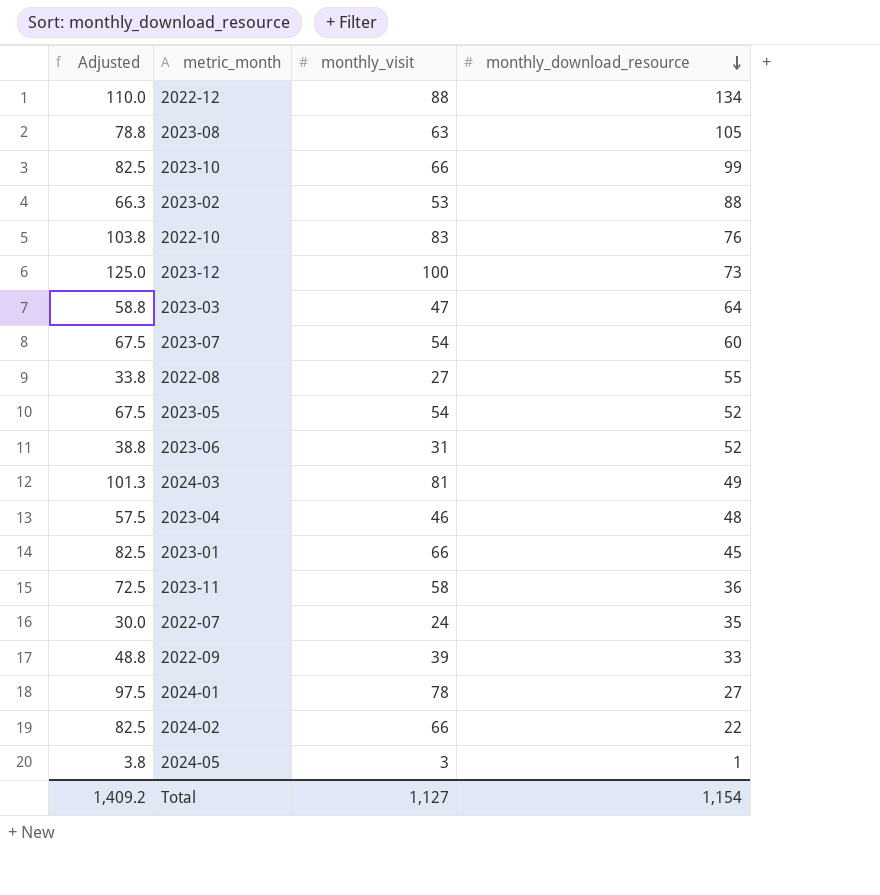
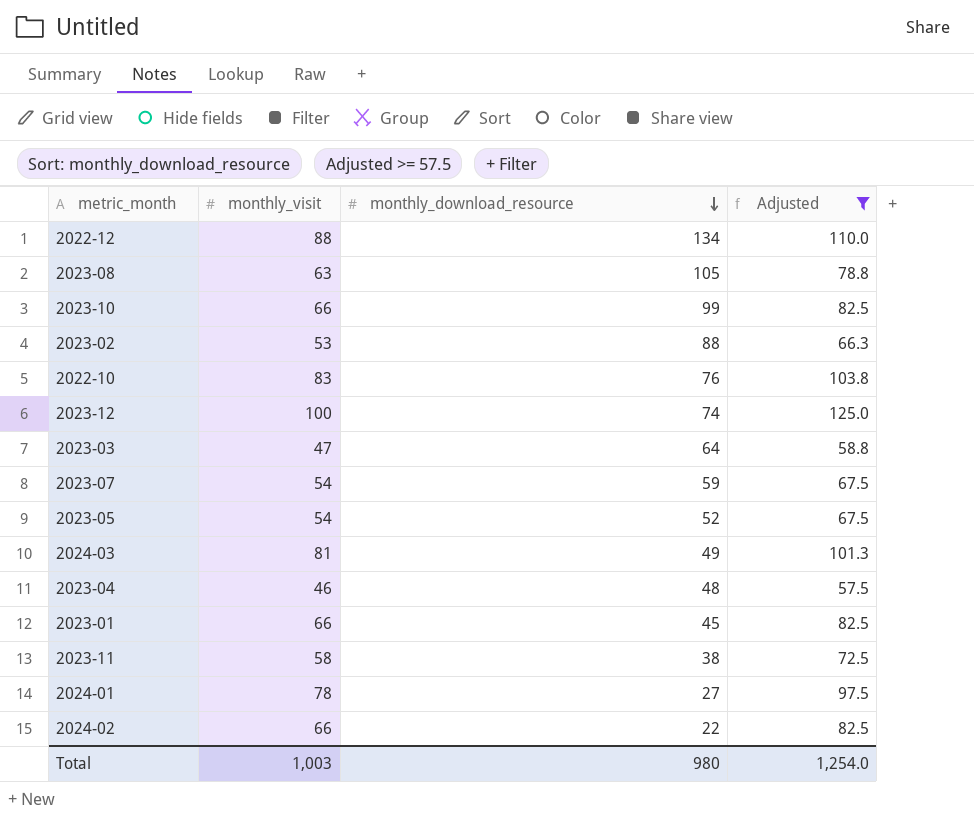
filter: none -> Adjusted >= 57.5
column Adjusted | position: 1 -> 4
2023-12 | monthly_download_resource: 73 -> 74
2023-07 | monthly_download_resource: 60 -> 59
2023-11 | monthly_download_resource: 36 -> 38
Total | monthly_visit: 1,127 -> 1,003
Total | monthly_download_resource: 1,154 -> 980
Total | Adjusted: 1,409.2 -> 1,254.0

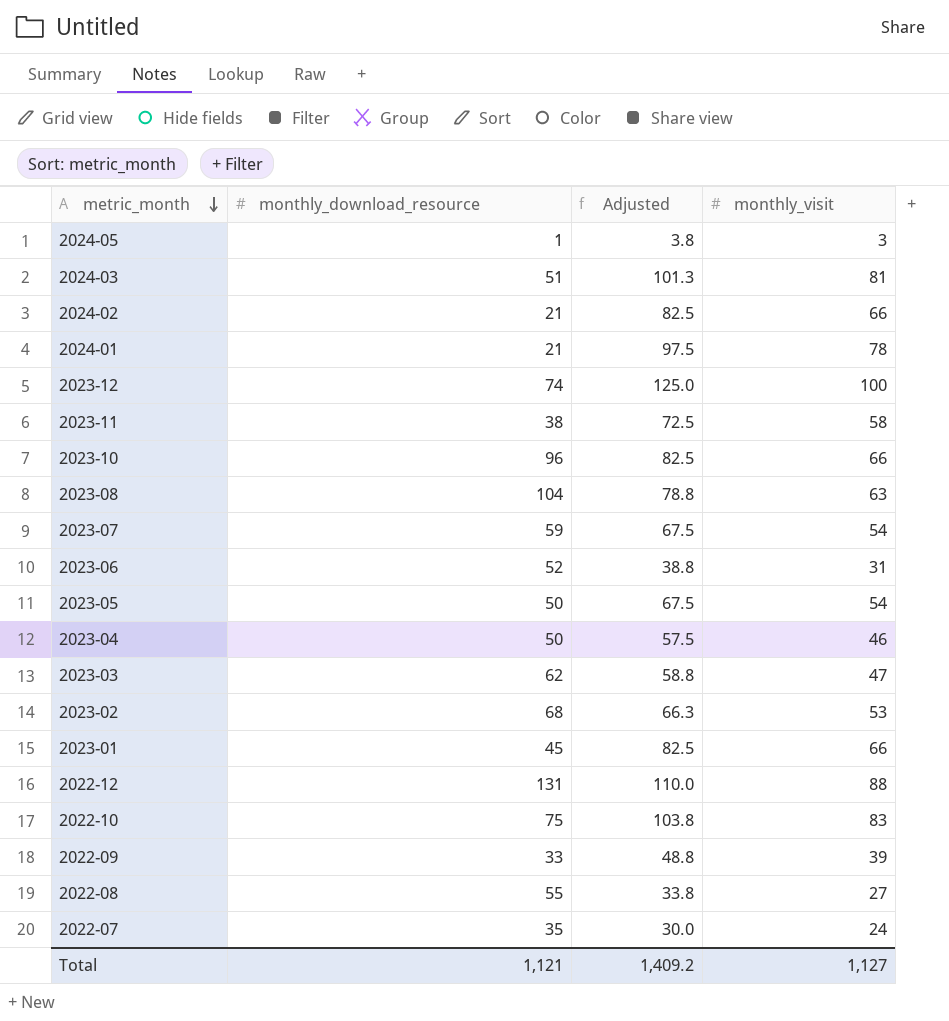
filter: Adjusted >= 57.5 -> none
row order: monthly_download_resource descending -> metric_month descending
column monthly_visit | position: 2 -> 4
2024-03 | monthly_download_resource: 49 -> 51
2024-02 | monthly_download_resource: 22 -> 21
2024-01 | monthly_download_resource: 27 -> 21
2023-10 | monthly_download_resource: 99 -> 96
2023-08 | monthly_download_resource: 105 -> 104
2023-05 | monthly_download_resource: 52 -> 50
2023-04 | monthly_download_resource: 48 -> 50
2023-03 | monthly_download_resource: 64 -> 62
2023-02 | monthly_download_resource: 88 -> 68
2022-12 | monthly_download_resource: 134 -> 131
2022-10 | monthly_download_resource: 76 -> 75
Total | monthly_download_resource: 980 -> 1,121
Total | Adjusted: 1,254.0 -> 1,409.2
Total | monthly_visit: 1,003 -> 1,127

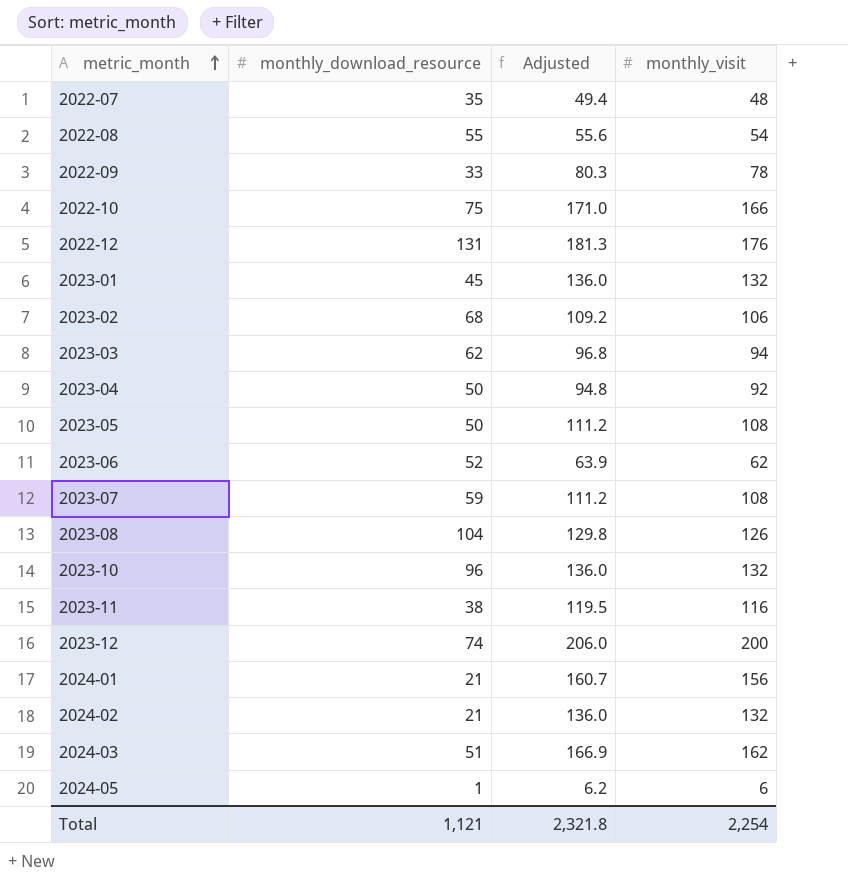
row order: metric_month descending -> metric_month ascending
column Adjusted | formula: [monthly_visit] * 1.25 -> [monthly_visit] * 1.03
2022-07 | monthly_visit: 24 -> 48
2022-08 | monthly_visit: 27 -> 54
2022-09 | monthly_visit: 39 -> 78
2022-10 | monthly_visit: 83 -> 166
2022-12 | monthly_visit: 88 -> 176
2023-01 | monthly_visit: 66 -> 132
2023-02 | monthly_visit: 53 -> 106
2023-03 | monthly_visit: 47 -> 94
2023-04 | monthly_visit: 46 -> 92
2023-05 | monthly_visit: 54 -> 108
2023-06 | monthly_visit: 31 -> 62
2023-07 | monthly_visit: 54 -> 108
2023-08 | monthly_visit: 63 -> 126
2023-10 | monthly_visit: 66 -> 132
2023-11 | monthly_visit: 58 -> 116
2023-12 | monthly_visit: 100 -> 200
2024-01 | monthly_visit: 78 -> 156
2024-02 | monthly_visit: 66 -> 132
2024-03 | monthly_visit: 81 -> 162
2024-05 | monthly_visit: 3 -> 6
Total | Adjusted: 1,409.2 -> 2,321.8
Total | monthly_visit: 1,127 -> 2,254

